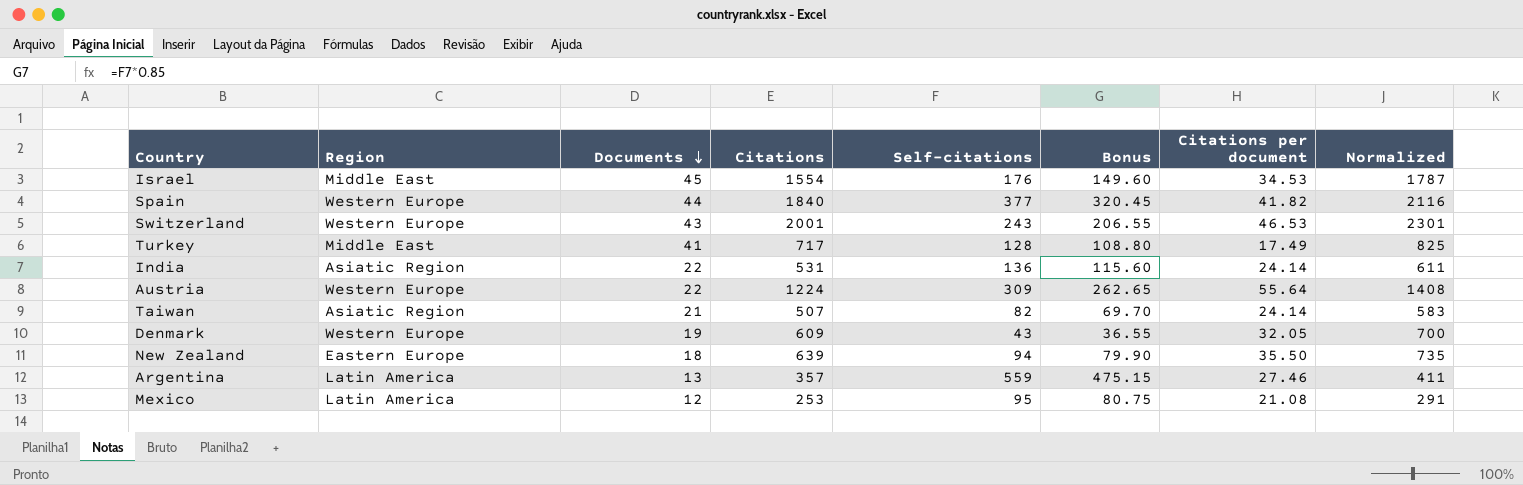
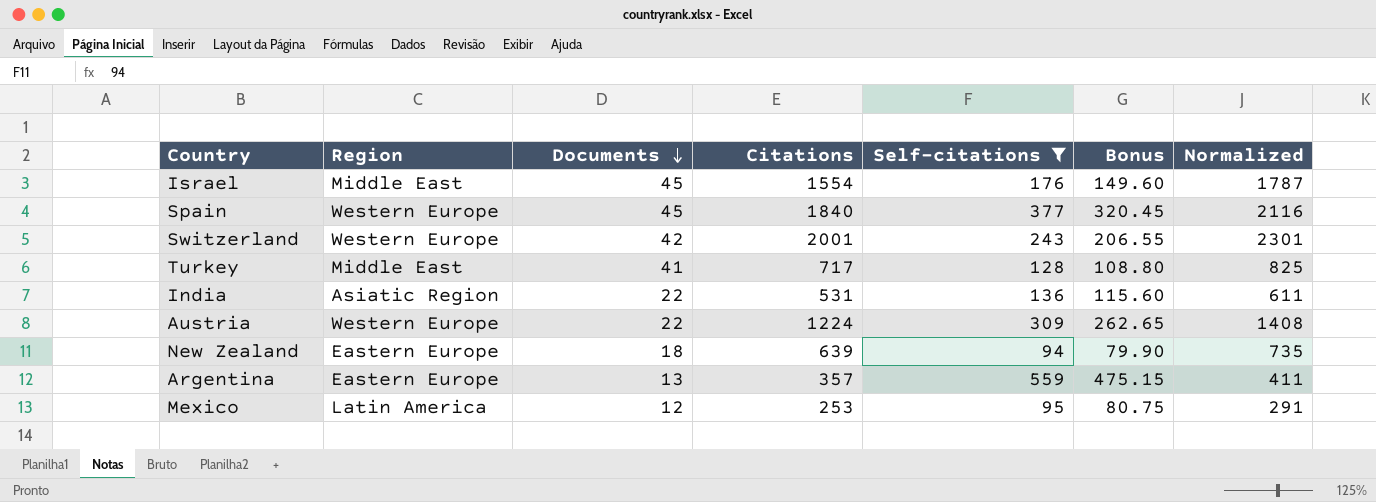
filter: none -> Self-citations >= 94
column Citations per document | formula: [Citations] / [Documents] -> none
Spain | Documents: 44 -> 45
Switzerland | Documents: 43 -> 42
Argentina | Region: Latin America -> Eastern Europe

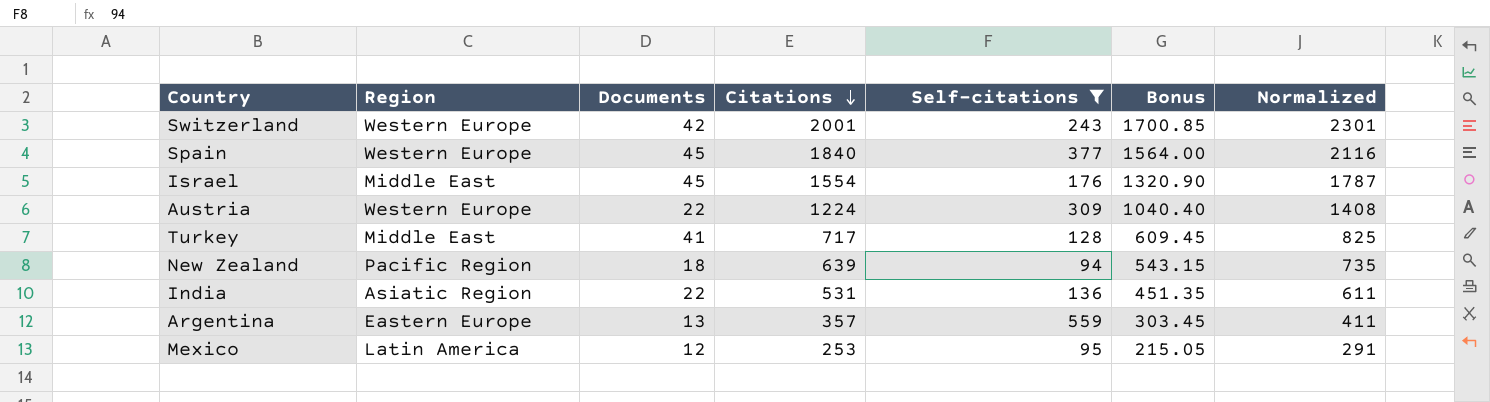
row order: Documents descending -> Citations descending
column Bonus | formula: [Self-citations] * 0.85 -> [Citations] * 0.85
New Zealand | Region: Eastern Europe -> Pacific Region

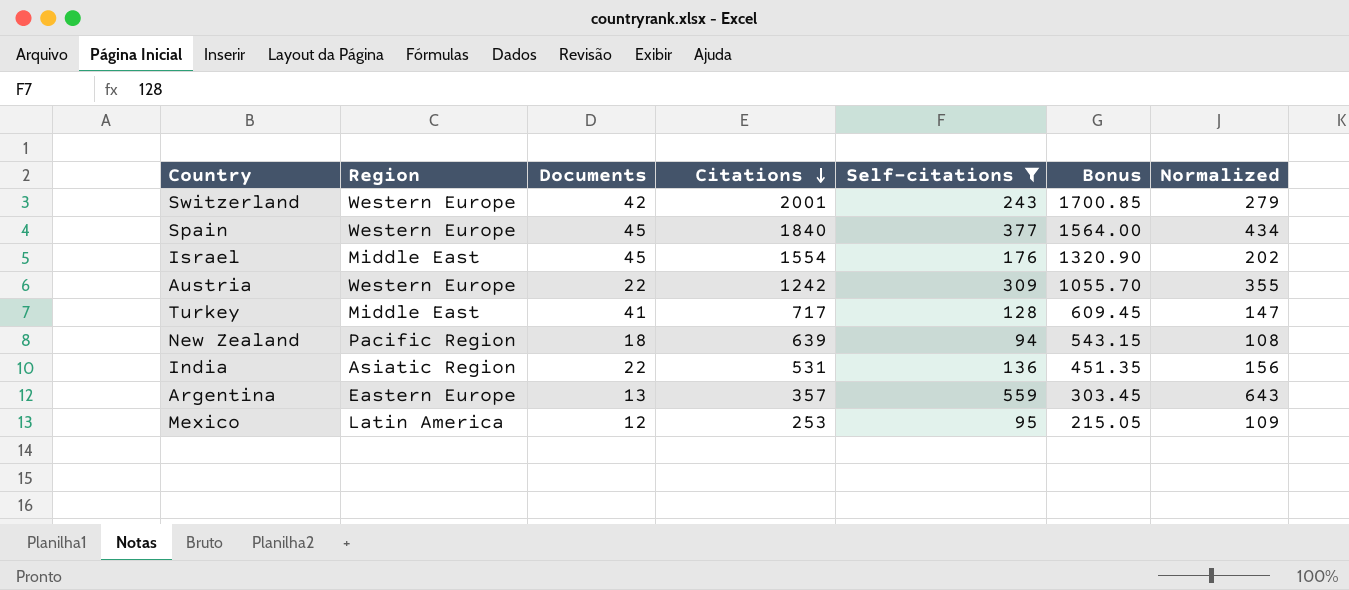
column Normalized | formula: [Citations] * 1.15 -> [Self-citations] * 1.15
Austria | Citations: 1224 -> 1242
Austria | Bonus: 1040.40 -> 1055.70

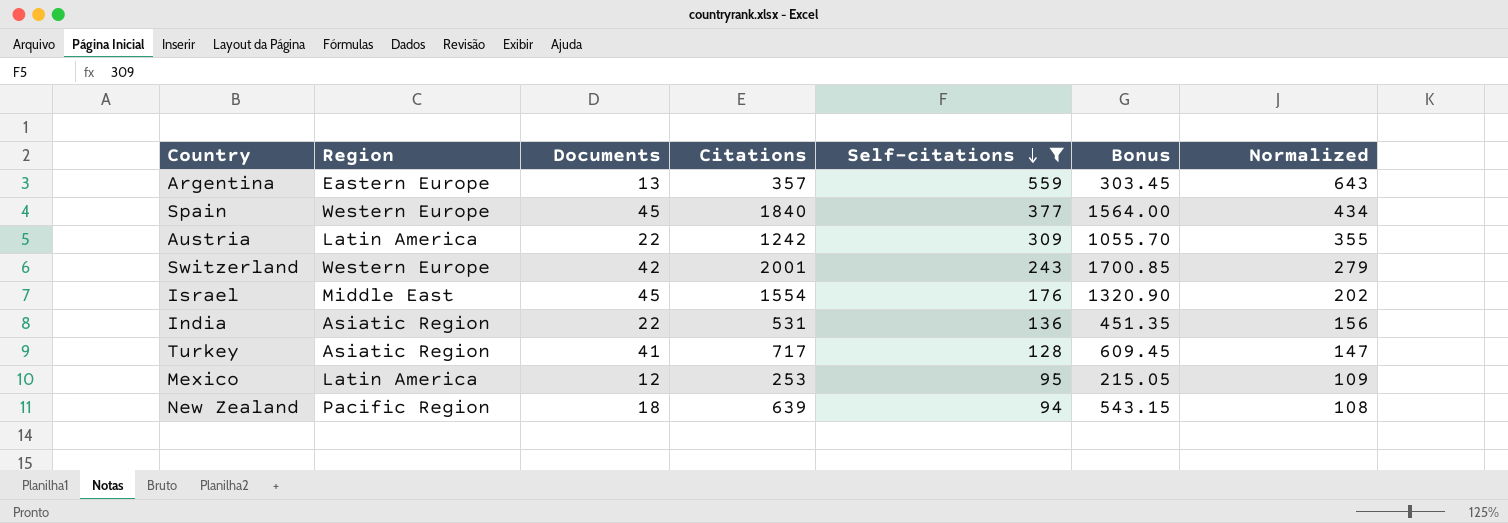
row order: Citations descending -> Self-citations descending
Austria | Region: Western Europe -> Latin America
Turkey | Region: Middle East -> Asiatic Region

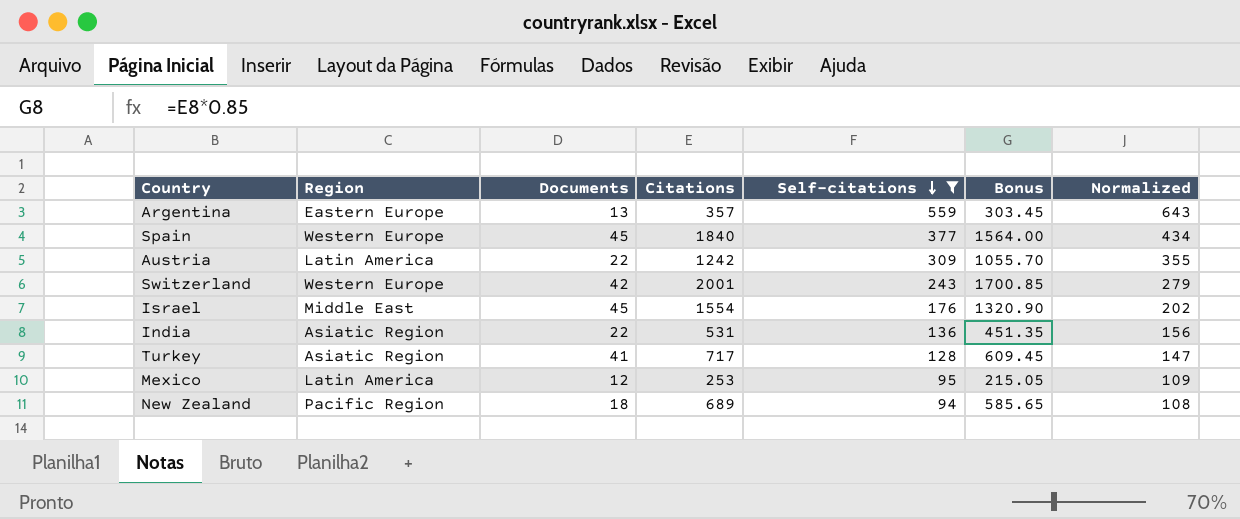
New Zealand | Citations: 639 -> 689
New Zealand | Bonus: 543.15 -> 585.65

